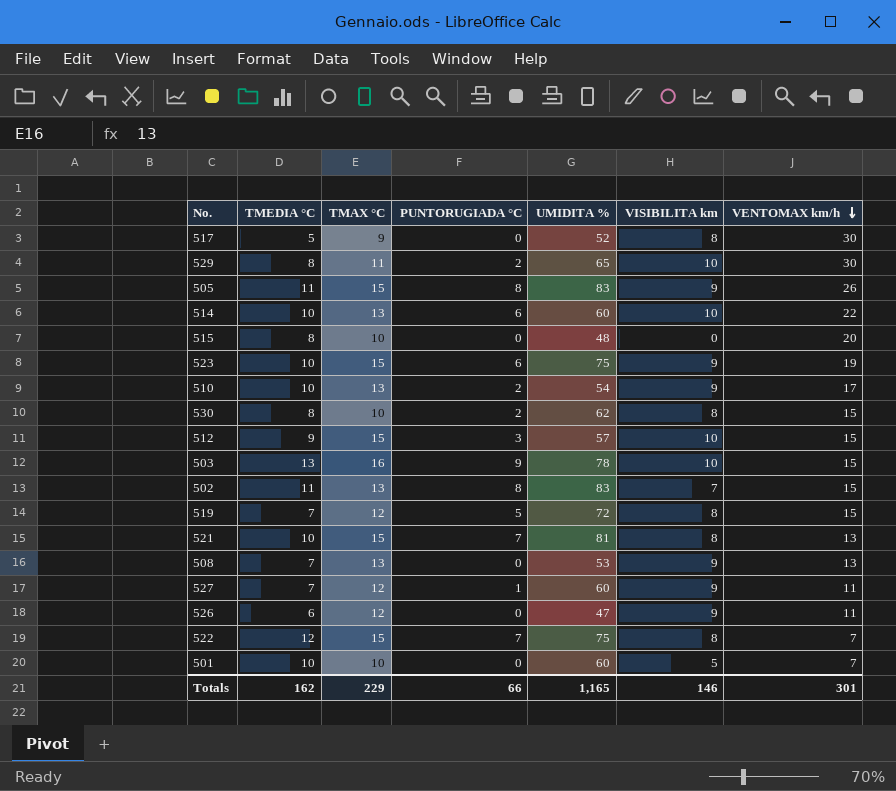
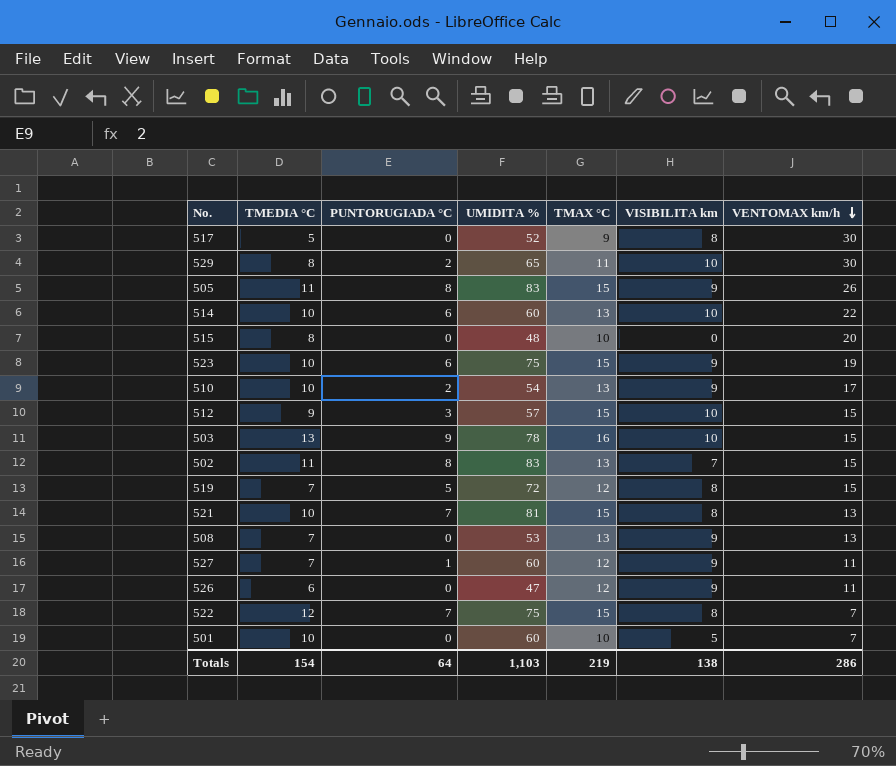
column TMAX °C | position: 3 -> 5
row 530: 8 | 10 | 2 | 62 | 8 | 15 -> none
Totals | TMEDIA °C: 162 -> 154
Totals | PUNTORUGIADA °C: 66 -> 64
Totals | UMIDITA %: 1,165 -> 1,103
Totals | TMAX °C: 229 -> 219
Totals | VISIBILITA km: 146 -> 138
Totals | VENTOMAX km/h: 301 -> 286

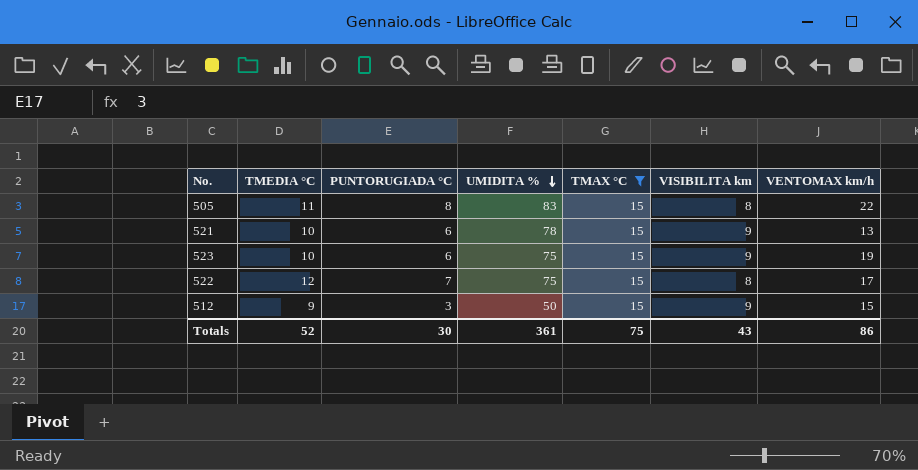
filter: none -> TMAX °C = 15
row order: VENTOMAX km/h descending -> UMIDITA % descending
505 | VISIBILITA km: 9 -> 8
505 | VENTOMAX km/h: 26 -> 22
521 | PUNTORUGIADA °C: 7 -> 6
521 | UMIDITA %: 81 -> 78
521 | VISIBILITA km: 8 -> 9
522 | VENTOMAX km/h: 7 -> 17
512 | UMIDITA %: 57 -> 50
512 | VISIBILITA km: 10 -> 9
Totals | TMEDIA °C: 154 -> 52
Totals | PUNTORUGIADA °C: 64 -> 30
Totals | UMIDITA %: 1,103 -> 361
Totals | TMAX °C: 219 -> 75
Totals | VISIBILITA km: 138 -> 43
Totals | VENTOMAX km/h: 286 -> 86

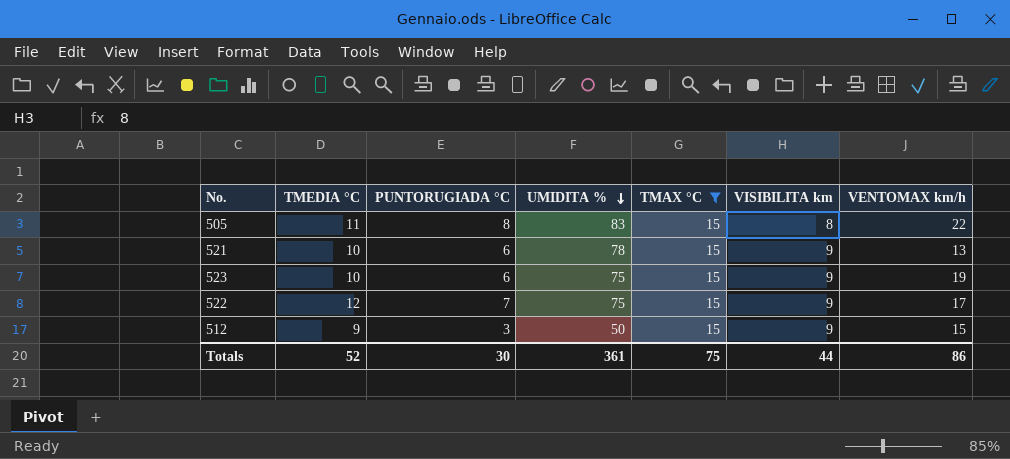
522 | VISIBILITA km: 8 -> 9
Totals | VISIBILITA km: 43 -> 44

